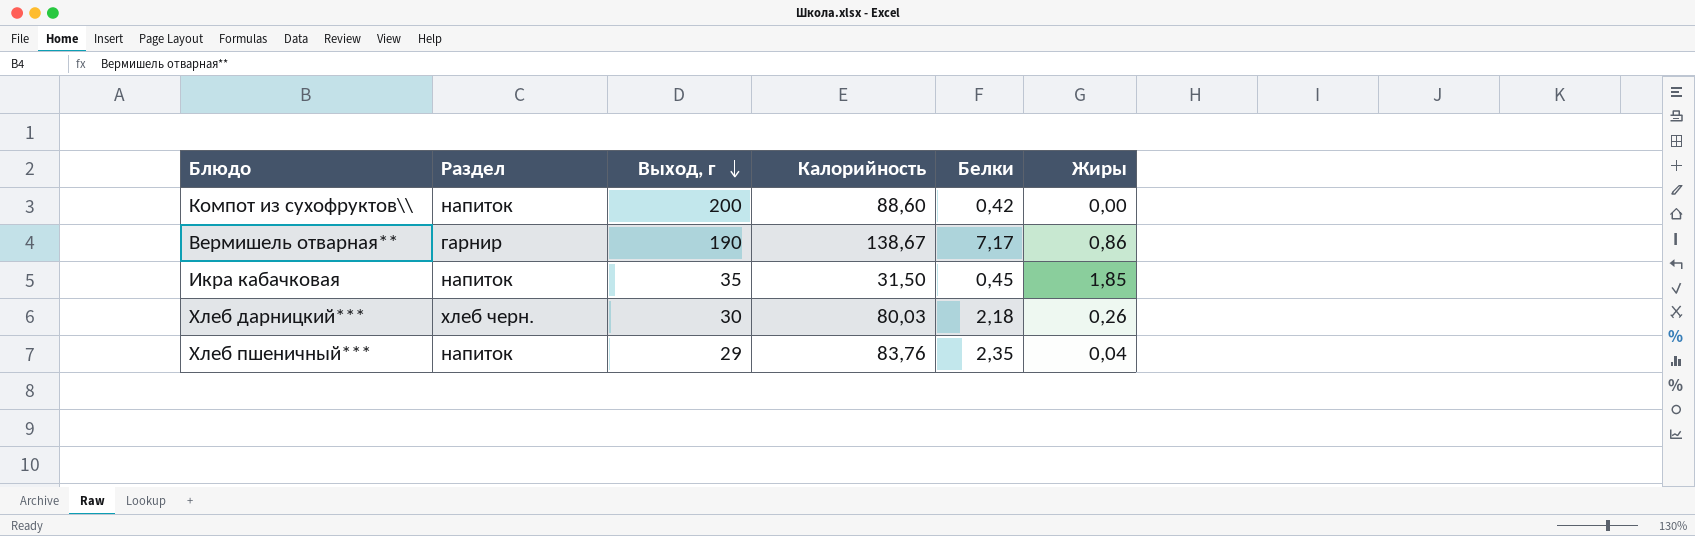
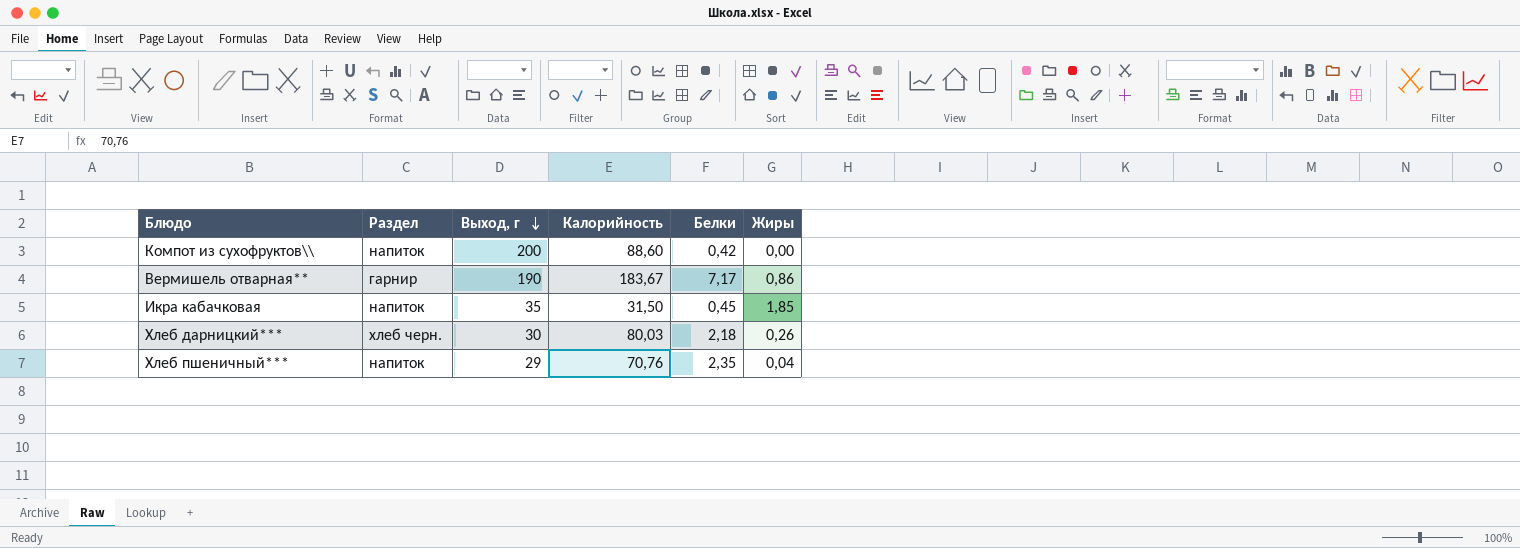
Вермишель отварная** | Калорийность: 138,67 -> 183,67
Хлеб пшеничный*** | Калорийность: 83,76 -> 70,76

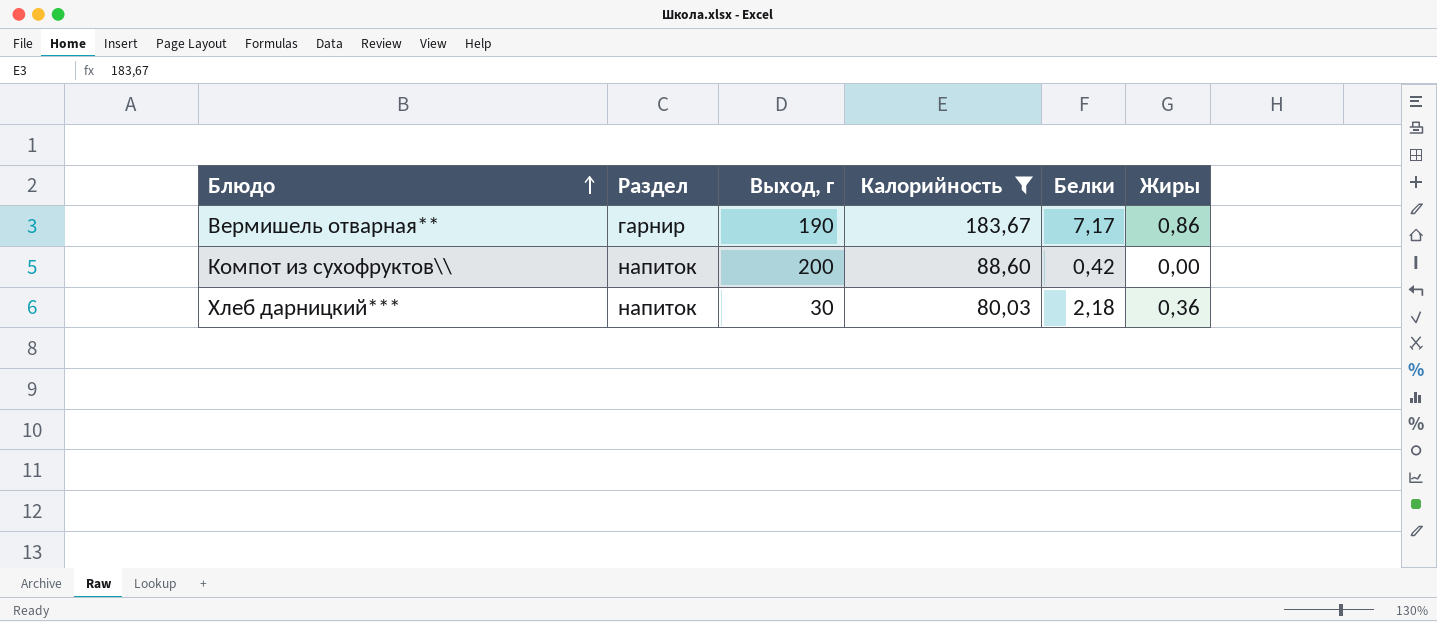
filter: none -> Калорийность >= 80,03
row order: Выход, г descending -> Блюдо ascending
Хлеб дарницкий*** | Раздел: хлеб черн. -> напиток
Хлеб дарницкий*** | Жиры: 0,26 -> 0,36

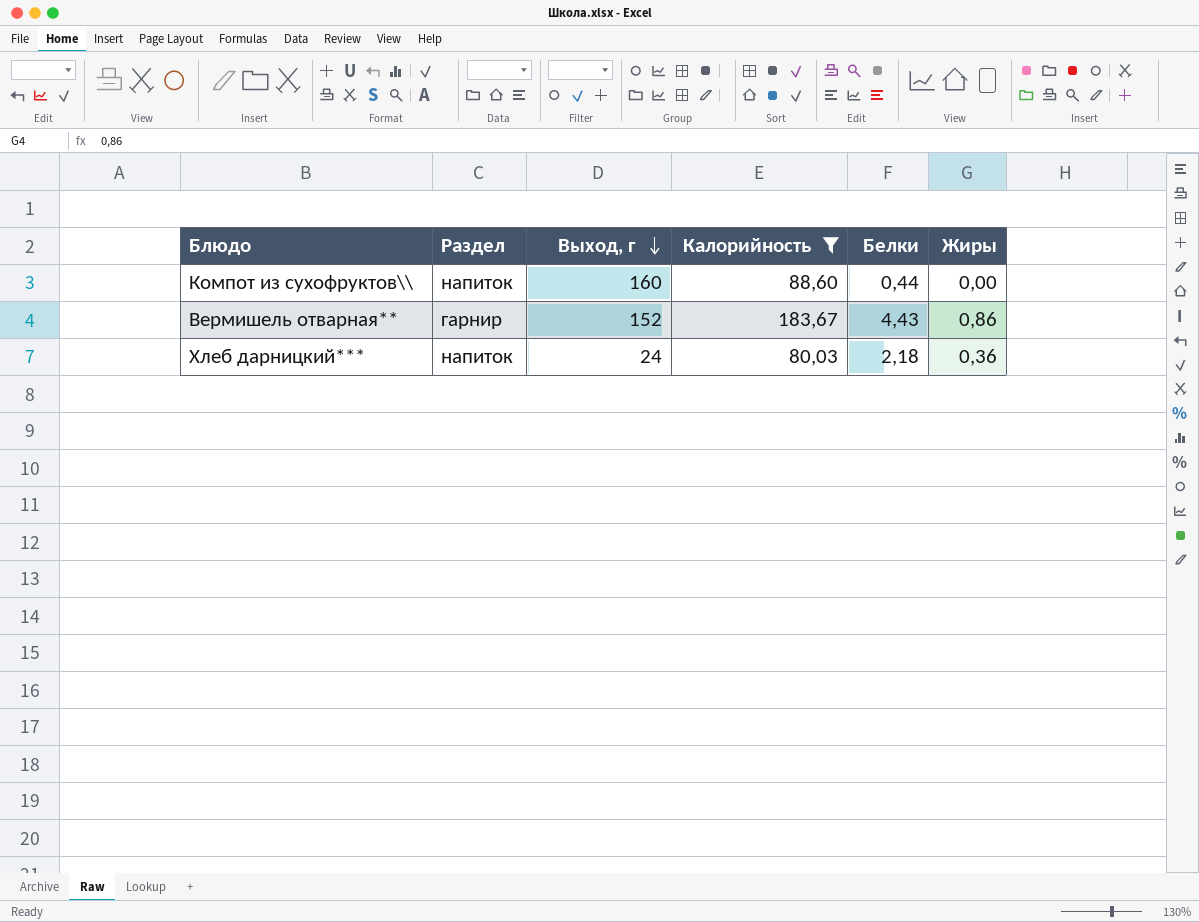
row order: Блюдо ascending -> Выход, г descending
Компот из сухофруктов\\ | Выход, г: 200 -> 160
Компот из сухофруктов\\ | Белки: 0,42 -> 0,44
Вермишель отварная** | Выход, г: 190 -> 152
Вермишель отварная** | Белки: 7,17 -> 4,43
Хлеб дарницкий*** | Выход, г: 30 -> 24

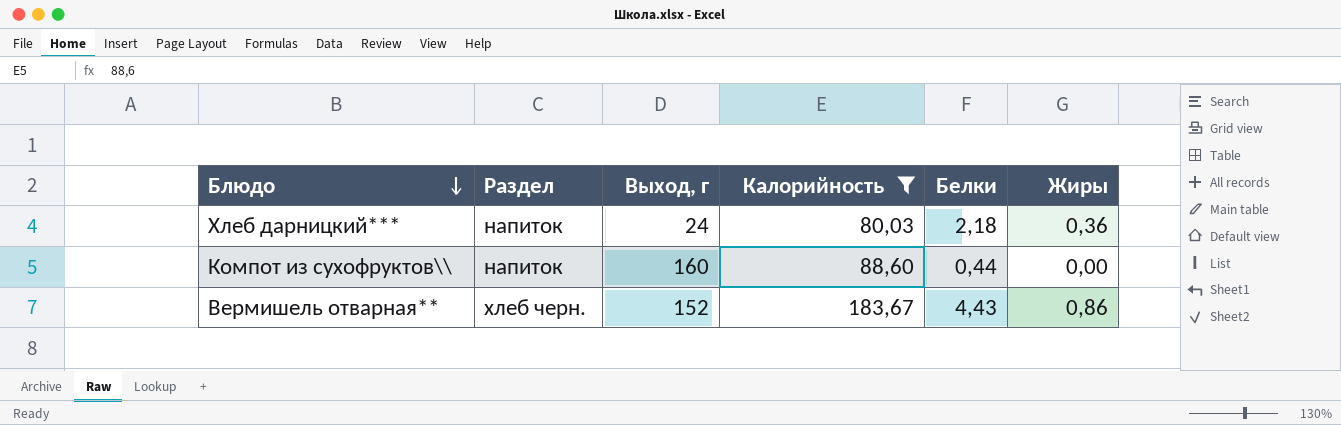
row order: Выход, г descending -> Блюдо descending
Вермишель отварная** | Раздел: гарнир -> хлеб черн.

